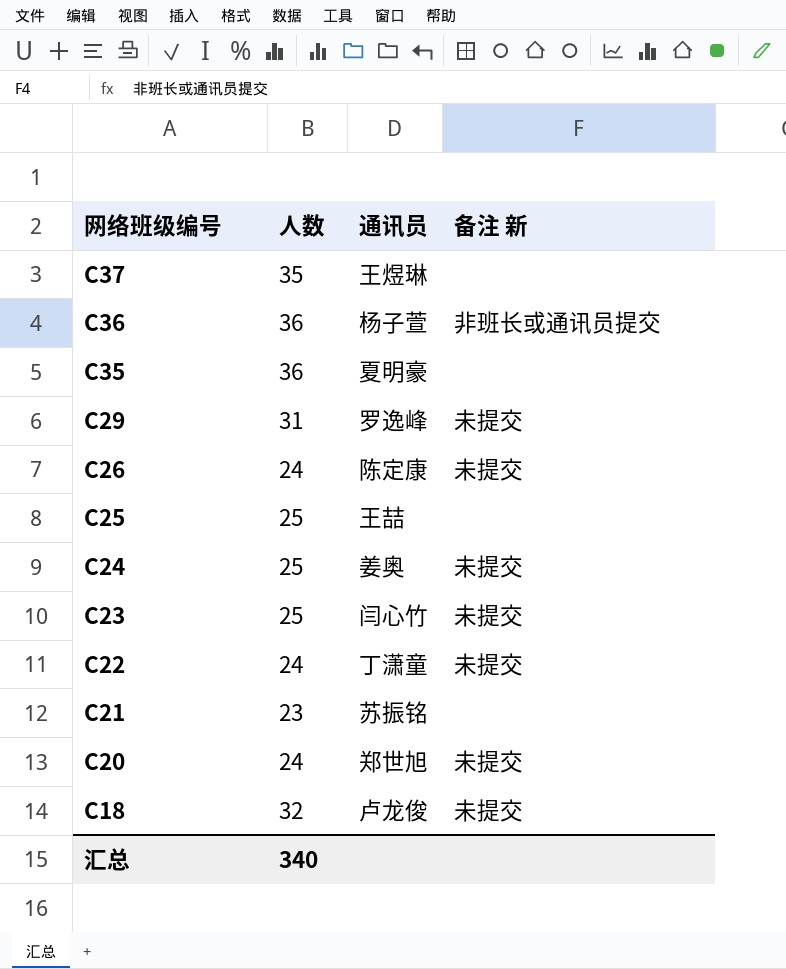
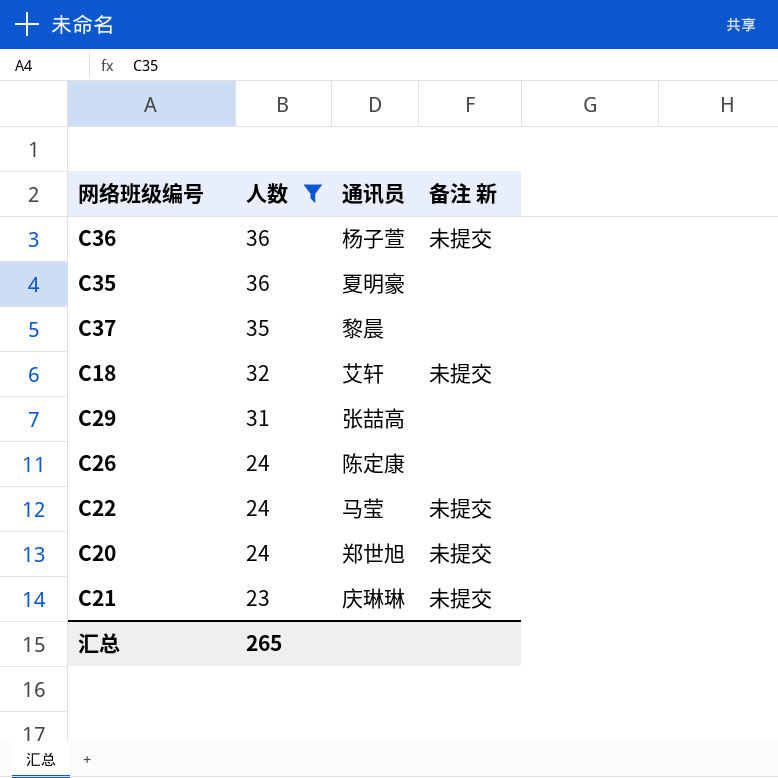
filter: none -> 人数 != 25
row order: 网络班级编号 descending -> 人数 descending
C36 | 备注 新: 非班长或通讯员提交 -> 未提交
C37 | 通讯员: 王煜琳 -> 黎晨
C18 | 通讯员: 卢龙俊 -> 艾轩
C29 | 通讯员: 罗逸峰 -> 张喆高
C29 | 备注 新: 未提交 -> none
C26 | 备注 新: 未提交 -> none
C22 | 通讯员: 丁潇童 -> 马莹
C21 | 通讯员: 苏振铭 -> 庆琳琳
C21 | 备注 新: none -> 未提交
汇总 | 人数: 340 -> 265

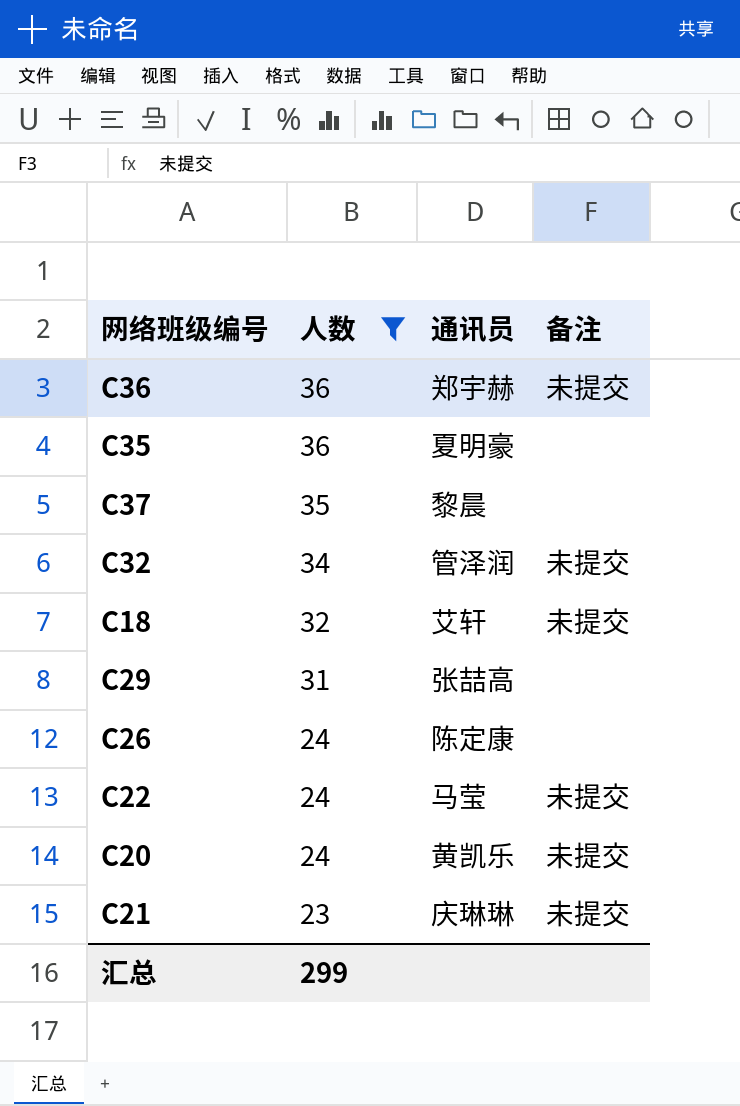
column name: 备注 新 -> 备注
C36 | 通讯员: 杨子萱 -> 郑宇赫
row C32: none -> 34 | 管泽润 | 未提交
C20 | 通讯员: 郑世旭 -> 黄凯乐
汇总 | 人数: 265 -> 299

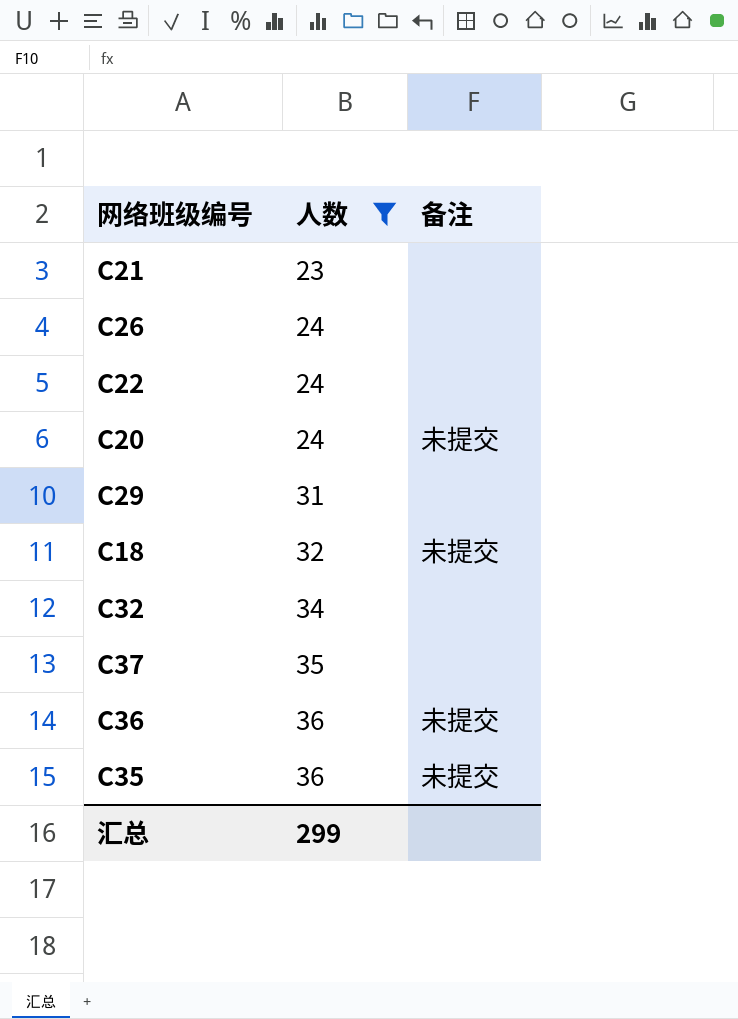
row order: 人数 descending -> 人数 ascending
column 通讯员 | position: 3 -> none
C21 | 备注: 未提交 -> none
C22 | 备注: 未提交 -> none
C32 | 备注: 未提交 -> none
C35 | 备注: none -> 未提交

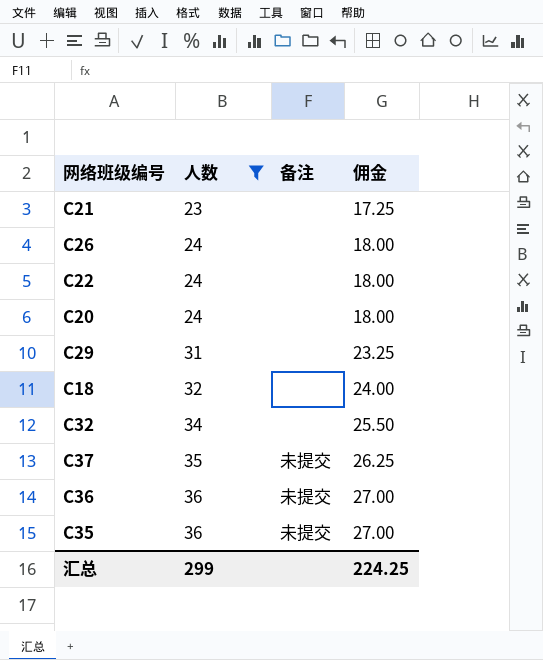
column 佣金 | formula: none -> [人数] * 0.75
C20 | 备注: 未提交 -> none
C18 | 备注: 未提交 -> none
C37 | 备注: none -> 未提交

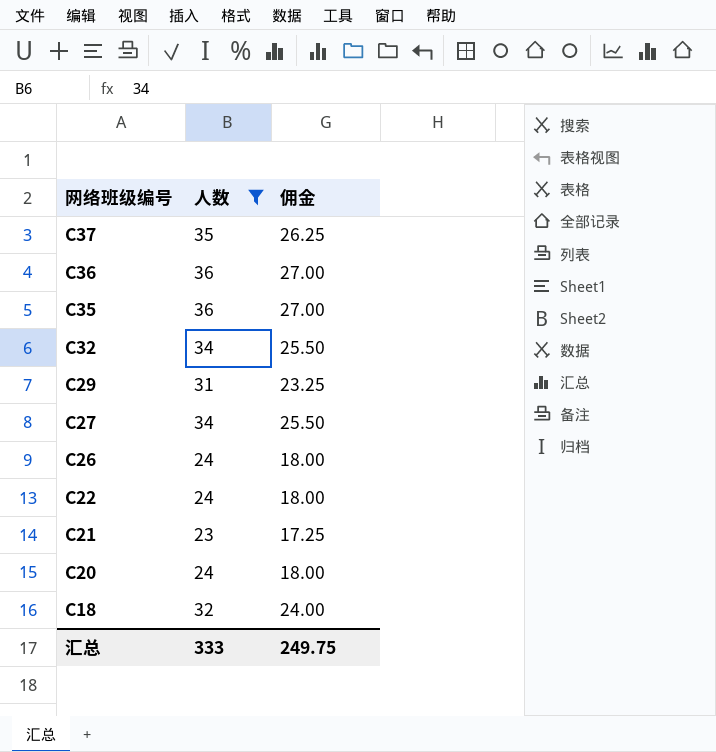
row order: 人数 ascending -> 网络班级编号 descending
column 备注 | position: 3 -> none
row C27: none -> 34 | 25.50
汇总 | 人数: 299 -> 333
汇总 | 佣金: 224.25 -> 249.75

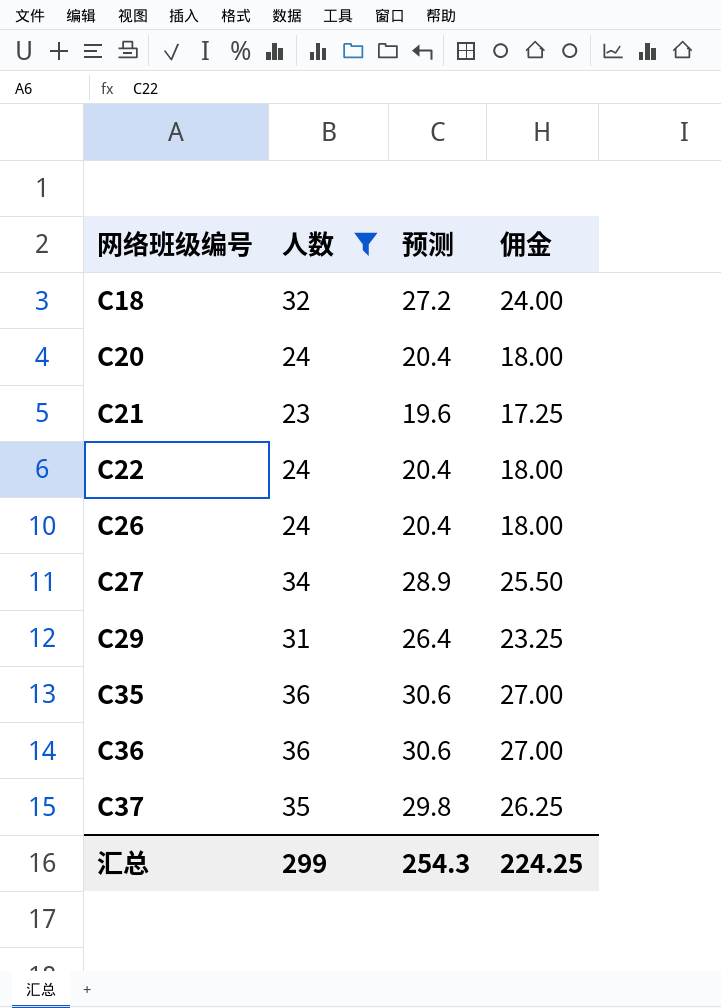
row order: 网络班级编号 descending -> 网络班级编号 ascending
column 预测 | formula: none -> [人数] * 0.85
row C32: 34 | 25.50 -> none
汇总 | 人数: 333 -> 299
汇总 | 佣金: 249.75 -> 224.25

